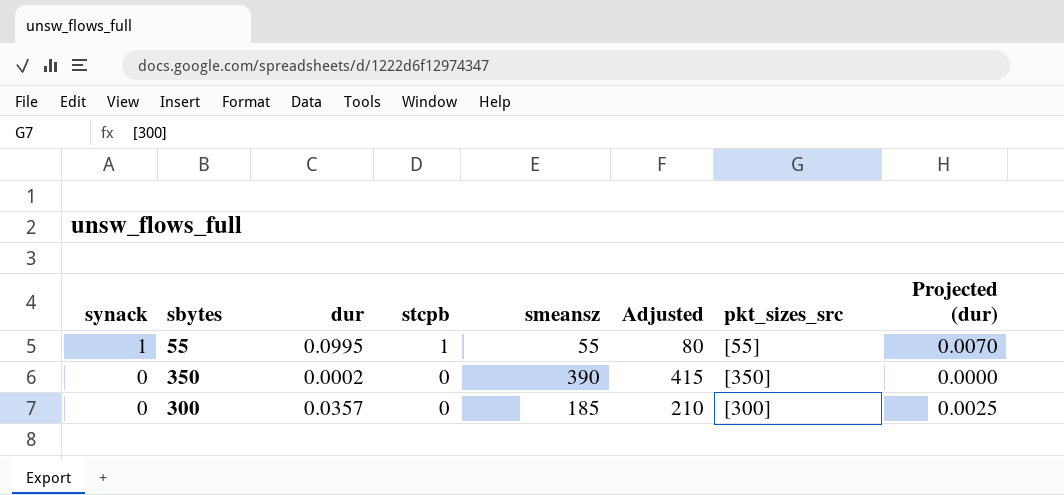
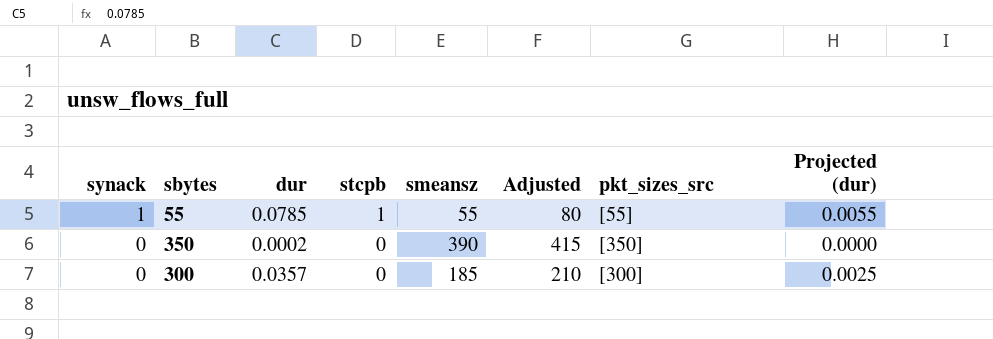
55 | dur: 0.0995 -> 0.0785
55 | Projected (dur): 0.0070 -> 0.0055

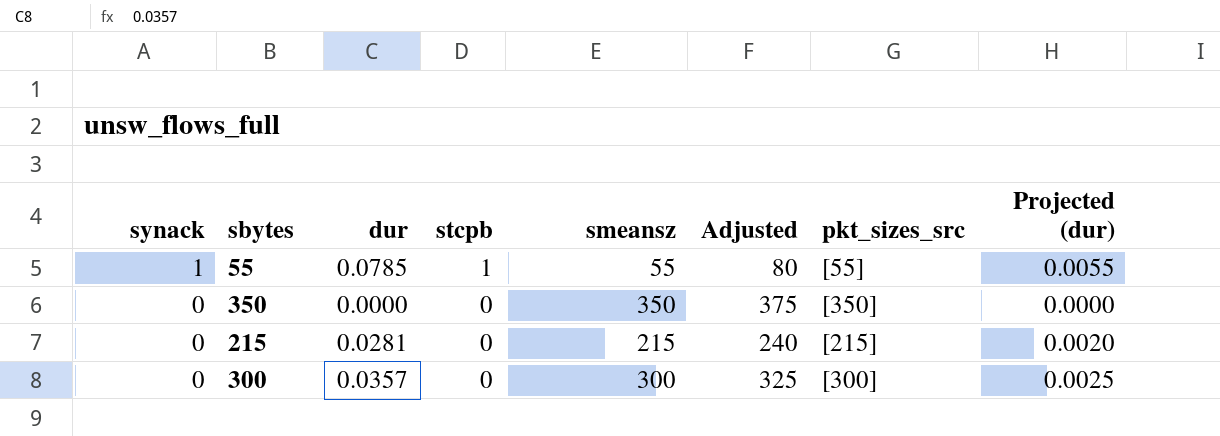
350 | dur: 0.0002 -> 0.0000
350 | smeansz: 390 -> 350
350 | Adjusted: 415 -> 375
row 215: none -> 0 | 0.0281 | 0 | 215 | 240 | [215] | 0.0020
300 | smeansz: 185 -> 300
300 | Adjusted: 210 -> 325

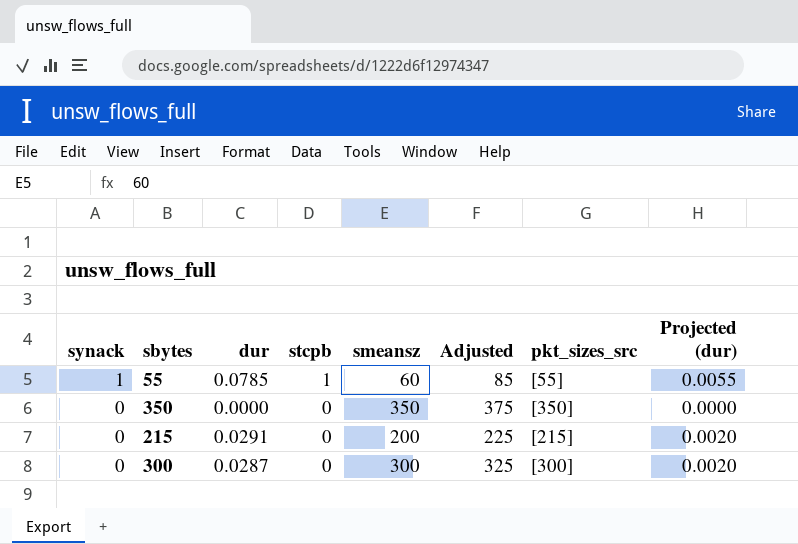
55 | smeansz: 55 -> 60
55 | Adjusted: 80 -> 85
215 | dur: 0.0281 -> 0.0291
215 | smeansz: 215 -> 200
215 | Adjusted: 240 -> 225
300 | dur: 0.0357 -> 0.0287
300 | Projected (dur): 0.0025 -> 0.0020

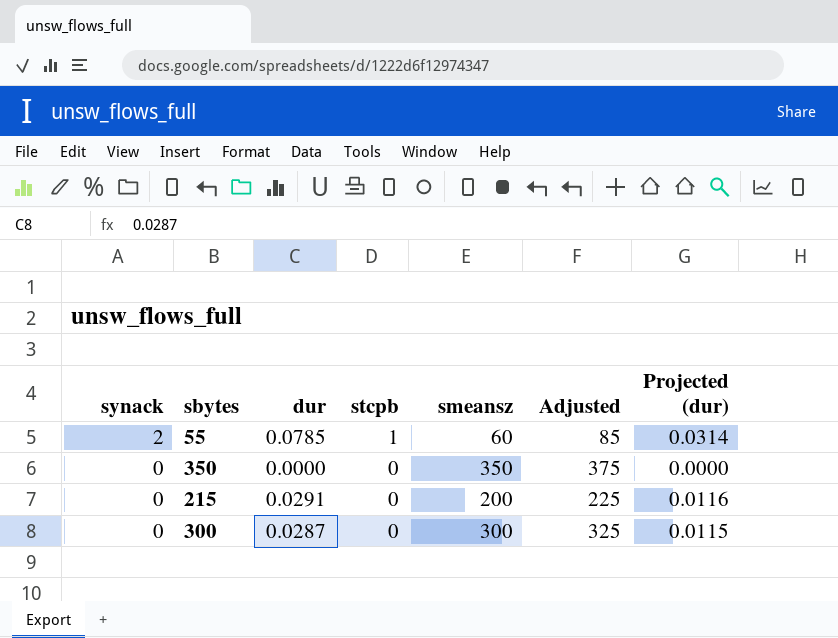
column pkt_sizes_src | position: 7 -> none
column Projected (dur) | formula: [dur] * 0.07 -> [dur] * 0.4
55 | synack: 1 -> 2

